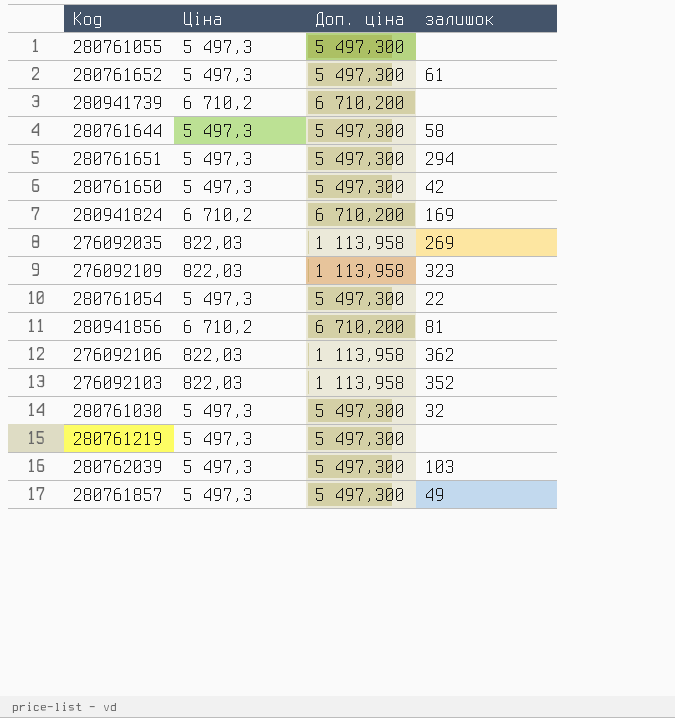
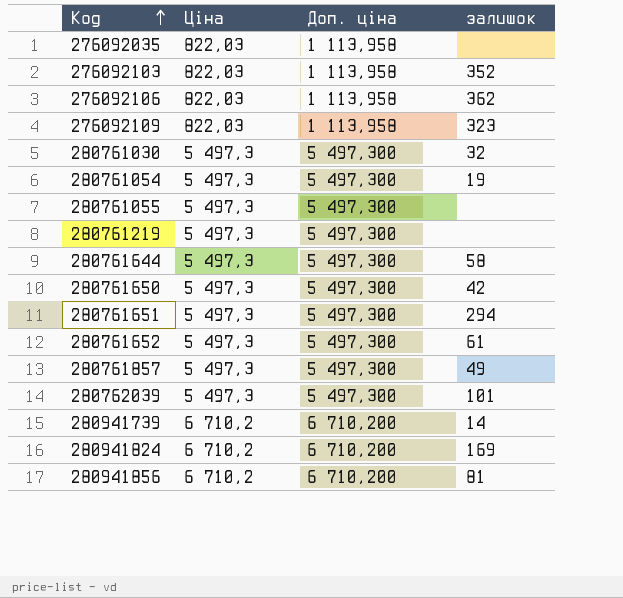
row order: none -> Код ascending
276092035 | залишок: 269 -> none
280761054 | залишок: 22 -> 19
280762039 | залишок: 103 -> 101
280941739 | залишок: none -> 14

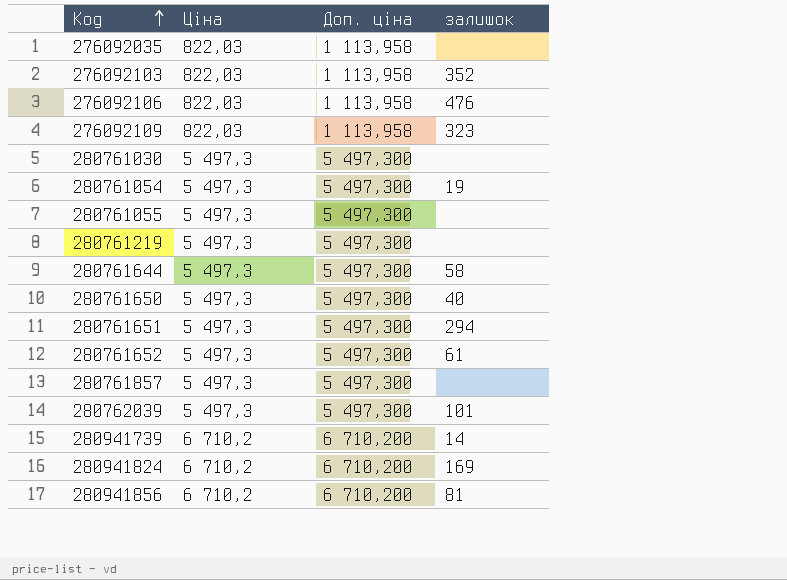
276092106 | залишок: 362 -> 476
280761030 | залишок: 32 -> none
280761650 | залишок: 42 -> 40
280761857 | залишок: 49 -> none

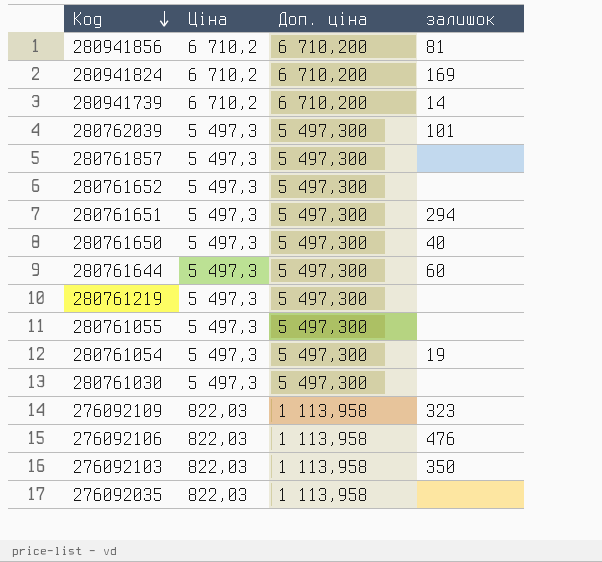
row order: Код ascending -> Код descending
280761652 | залишок: 61 -> none
280761644 | залишок: 58 -> 60
276092103 | залишок: 352 -> 350

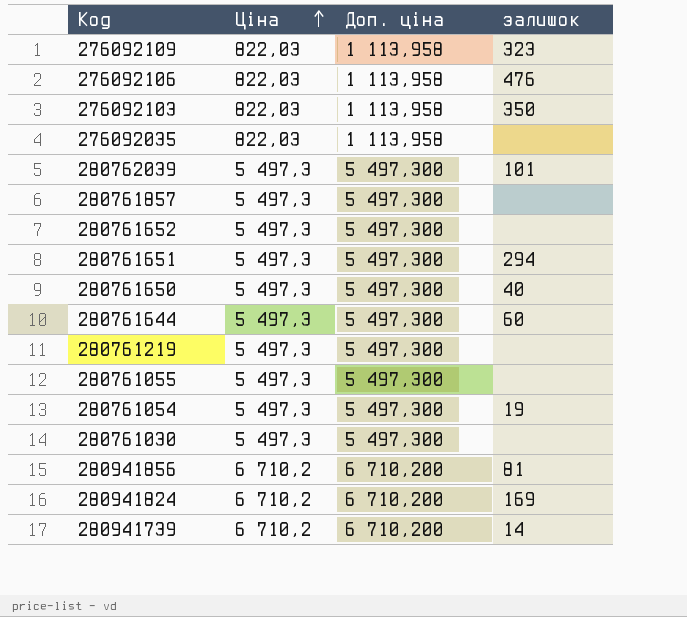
row order: Код descending -> Ціна ascending

